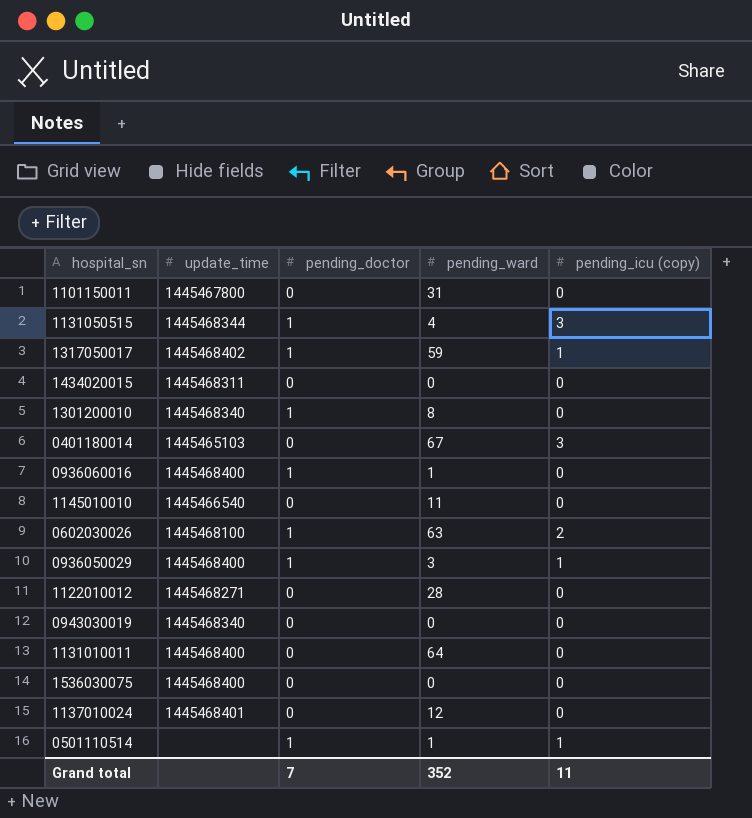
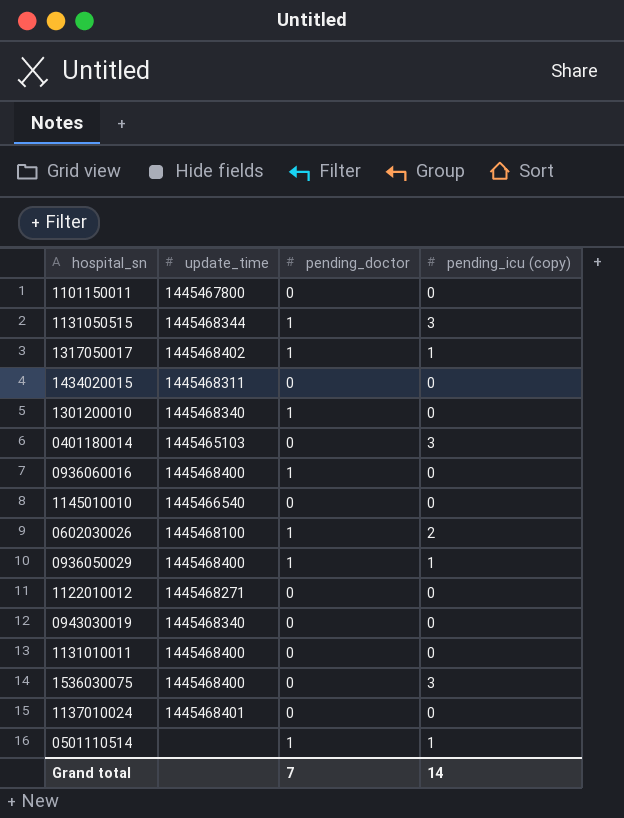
column pending_ward | position: 4 -> none
1536030075 | pending_icu (copy): 0 -> 3
Grand total | pending_icu (copy): 11 -> 14

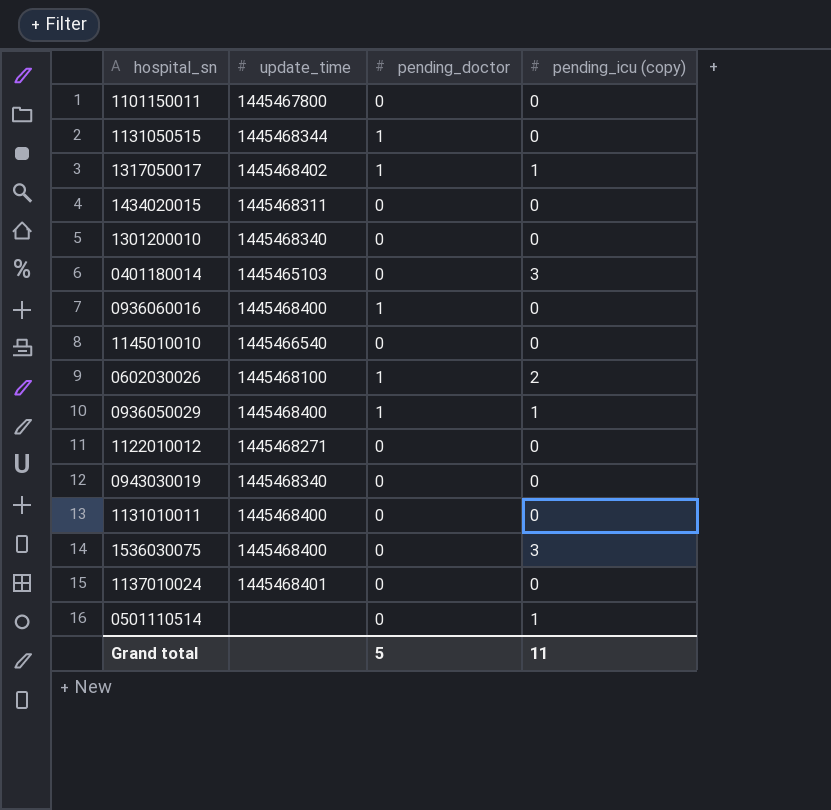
1131050515 | pending_icu (copy): 3 -> 0
1301200010 | pending_doctor: 1 -> 0
0501110514 | pending_doctor: 1 -> 0
Grand total | pending_doctor: 7 -> 5
Grand total | pending_icu (copy): 14 -> 11

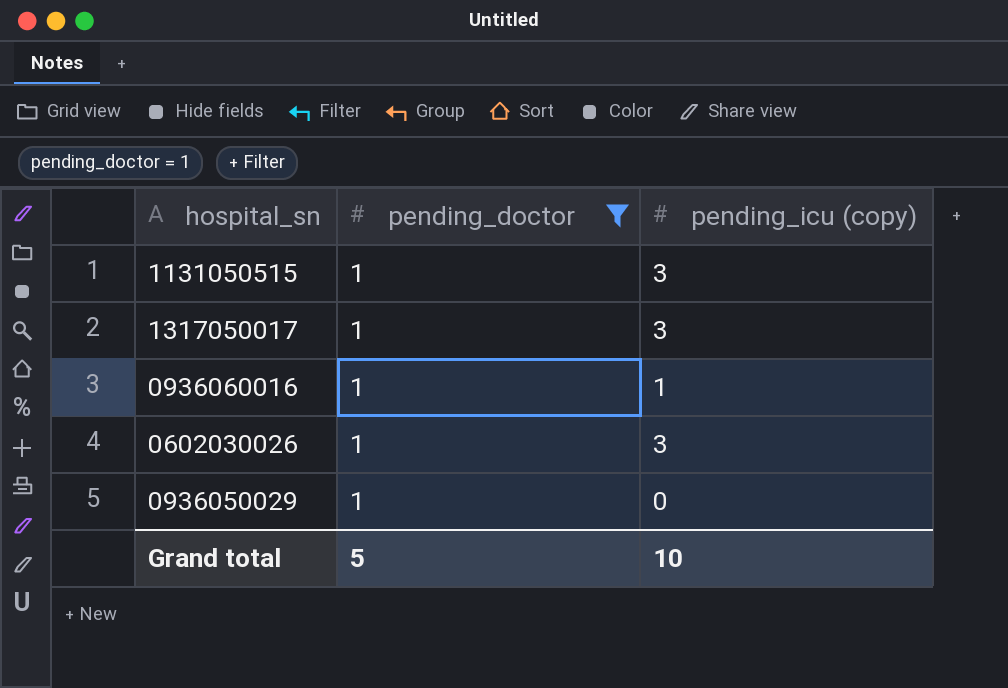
filter: none -> pending_doctor = 1
column update_time | position: 2 -> none
1131050515 | pending_icu (copy): 0 -> 3
1317050017 | pending_icu (copy): 1 -> 3
0936060016 | pending_icu (copy): 0 -> 1
0602030026 | pending_icu (copy): 2 -> 3
0936050029 | pending_icu (copy): 1 -> 0
Grand total | pending_icu (copy): 11 -> 10

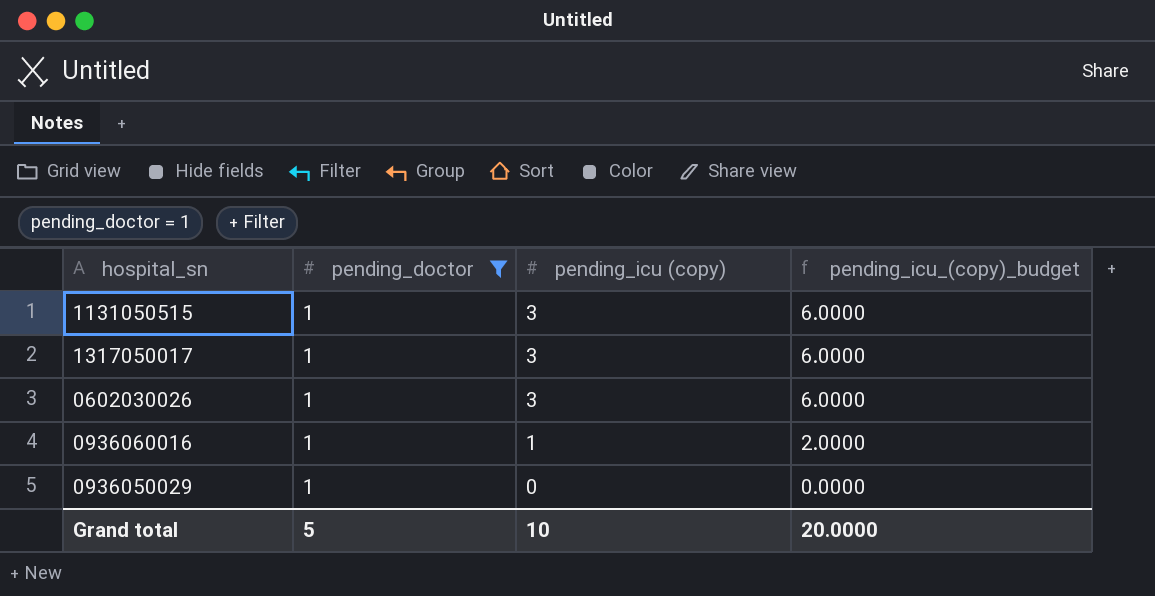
row order: none -> pending_icu (copy) descending
column pending_icu_(copy)_budget | formula: none -> [pending_icu (copy)] * 2

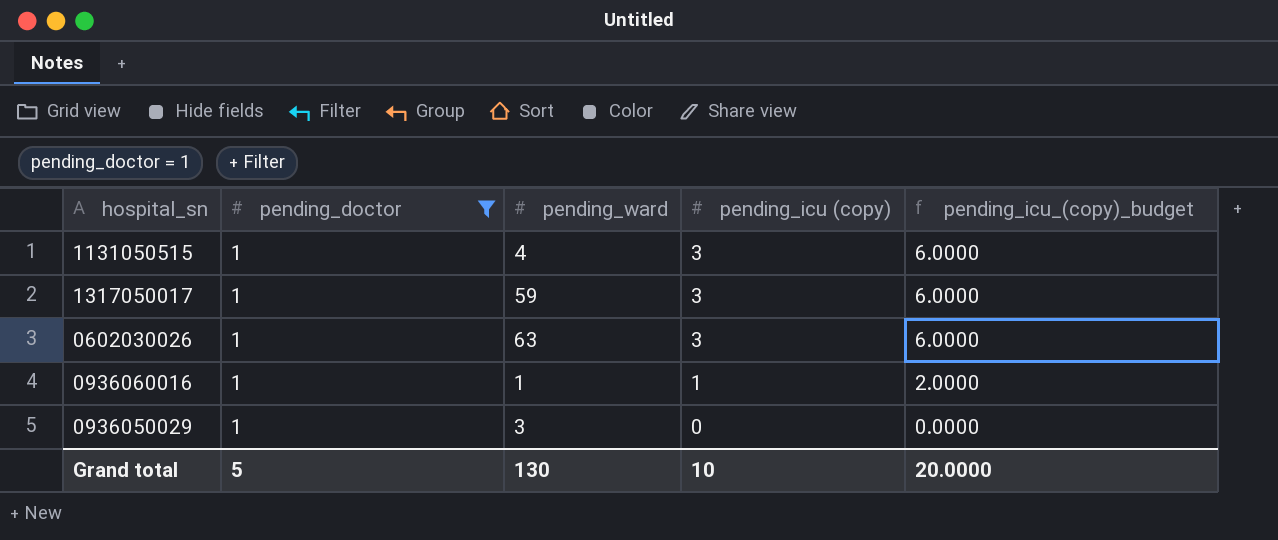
column pending_ward | position: none -> 3

